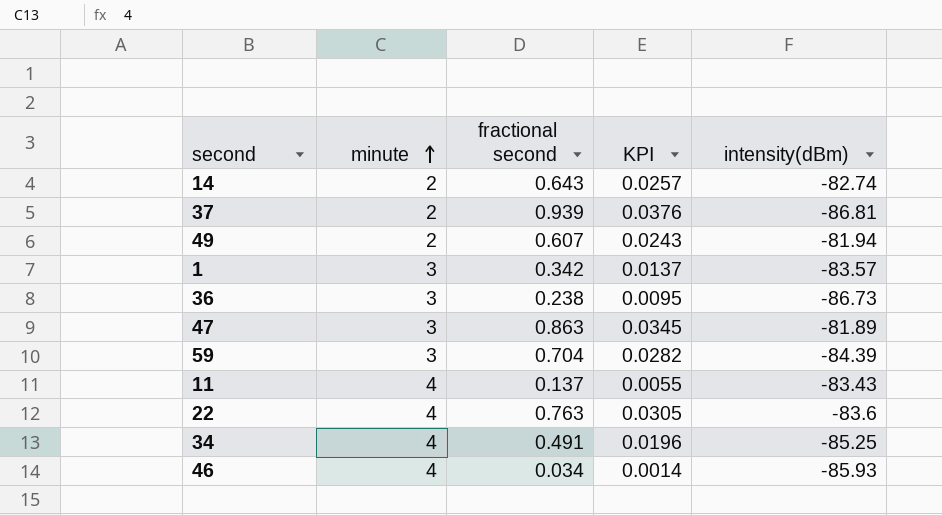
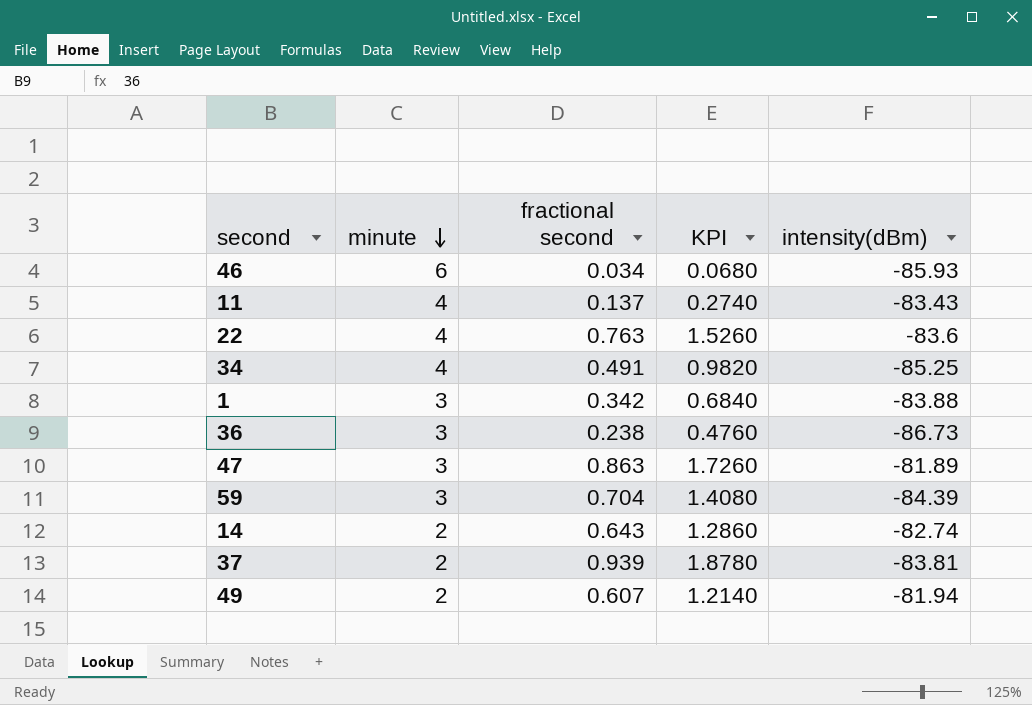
row order: minute ascending -> minute descending
column KPI | formula: [fractional second] * 0.04 -> [fractional second] * 2
46 | minute: 4 -> 6
1 | intensity(dBm): -83.57 -> -83.88
37 | intensity(dBm): -86.81 -> -83.81

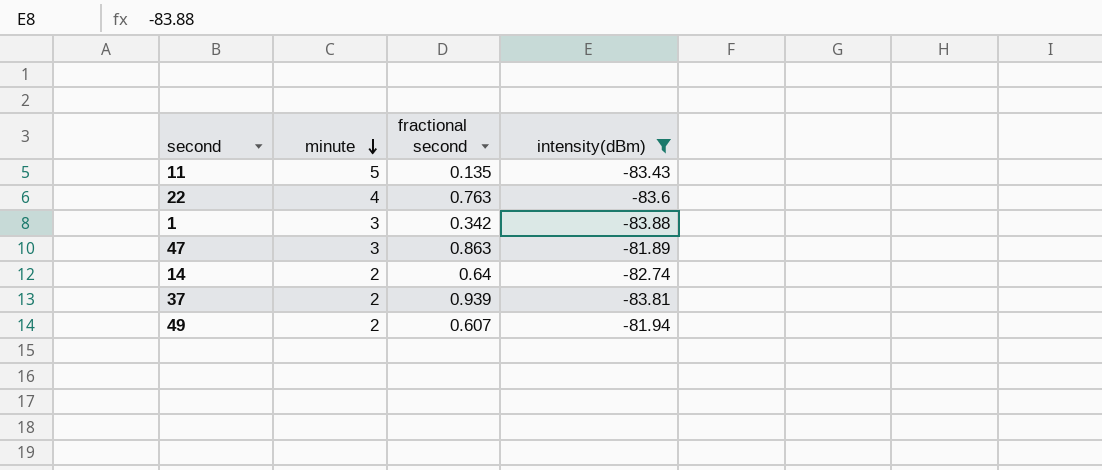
filter: none -> intensity(dBm) >= -83.88
column KPI | formula: [fractional second] * 2 -> none
11 | minute: 4 -> 5
11 | fractional second: 0.137 -> 0.135
14 | fractional second: 0.643 -> 0.64

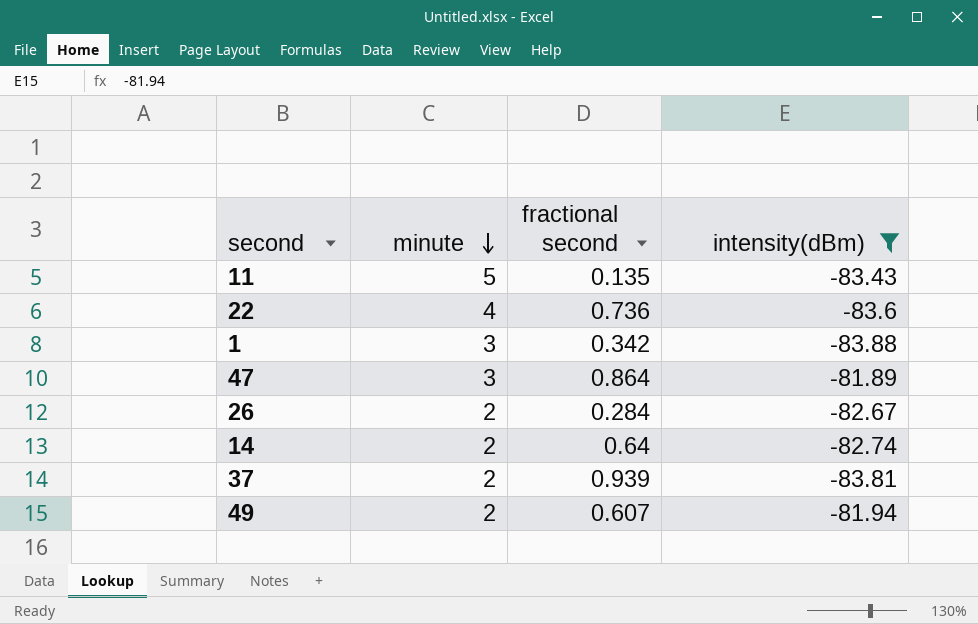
22 | fractional second: 0.763 -> 0.736
47 | fractional second: 0.863 -> 0.864
row 26: none -> 2 | 0.284 | -82.67

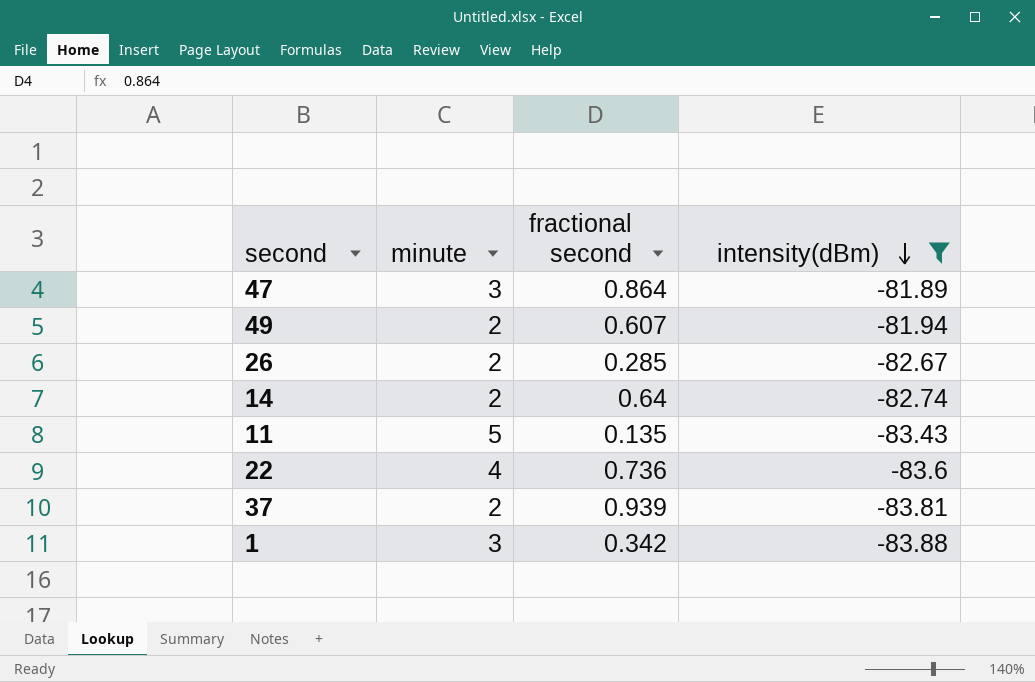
row order: minute descending -> intensity(dBm) descending
26 | fractional second: 0.284 -> 0.285

